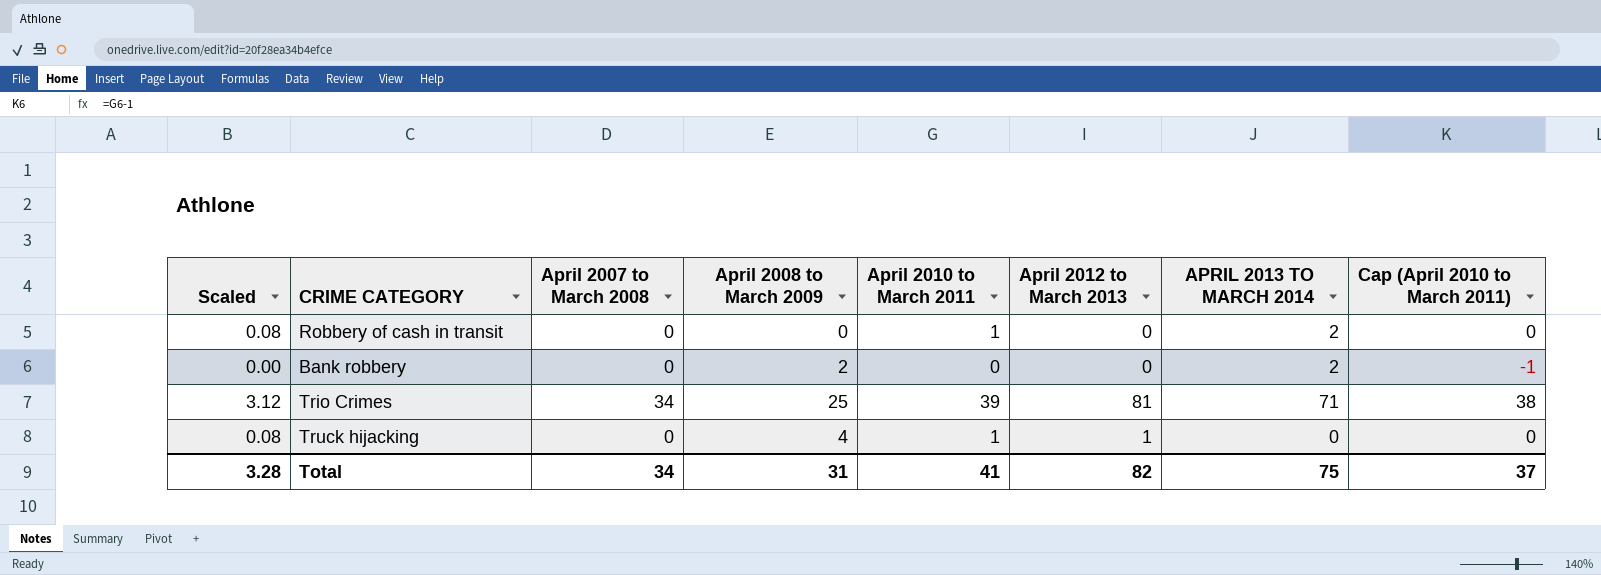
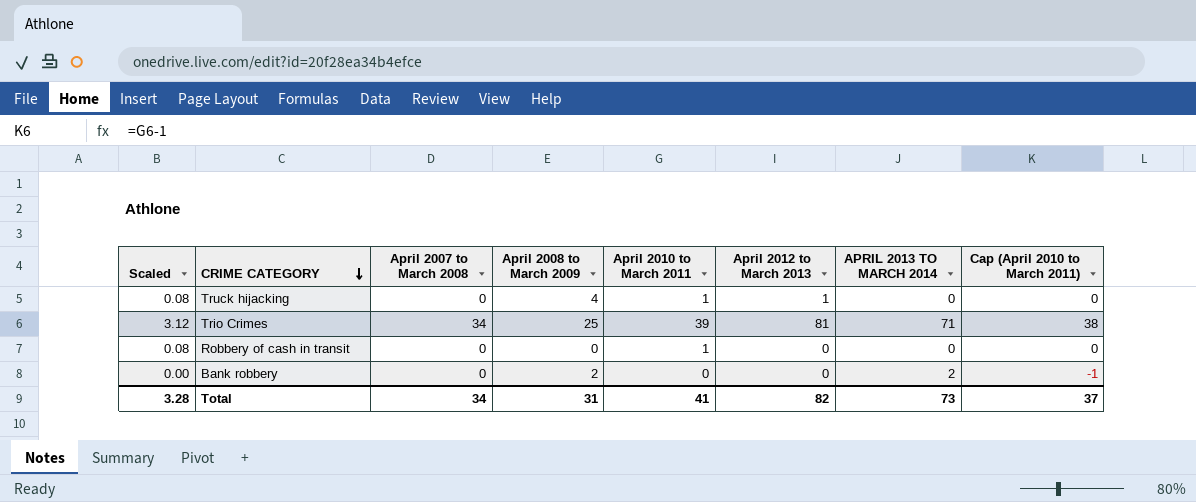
row order: none -> CRIME CATEGORY descending
Robbery of cash in transit | APRIL 2013 TO MARCH 2014: 2 -> 0
Total | APRIL 2013 TO MARCH 2014: 75 -> 73

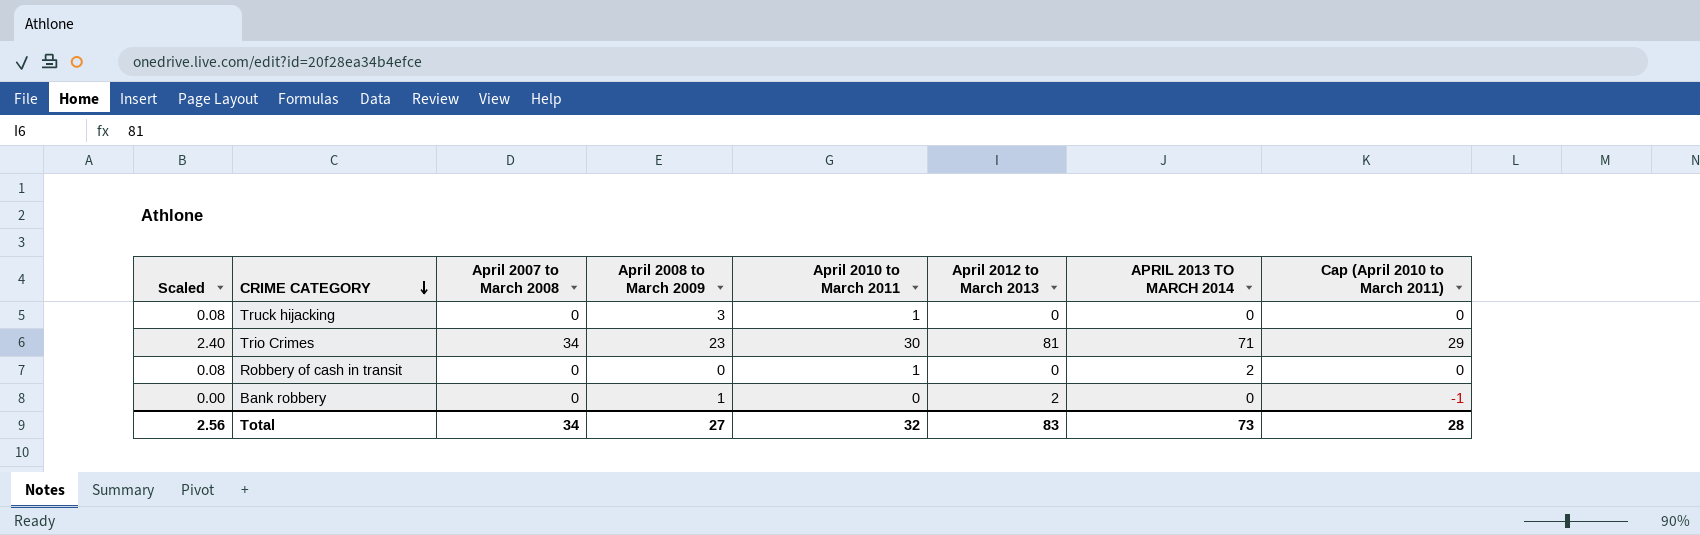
Truck hijacking | April 2008 to March 2009: 4 -> 3
Truck hijacking | April 2012 to March 2013: 1 -> 0
Trio Crimes | Scaled: 3.12 -> 2.40
Trio Crimes | April 2008 to March 2009: 25 -> 23
Trio Crimes | April 2010 to March 2011: 39 -> 30
Trio Crimes | Cap (April 2010 to March 2011): 38 -> 29
Robbery of cash in transit | APRIL 2013 TO MARCH 2014: 0 -> 2
Bank robbery | April 2008 to March 2009: 2 -> 1
Bank robbery | April 2012 to March 2013: 0 -> 2
Bank robbery | APRIL 2013 TO MARCH 2014: 2 -> 0
Total | Scaled: 3.28 -> 2.56
Total | April 2008 to March 2009: 31 -> 27
Total | April 2010 to March 2011: 41 -> 32
Total | April 2012 to March 2013: 82 -> 83
Total | Cap (April 2010 to March 2011): 37 -> 28

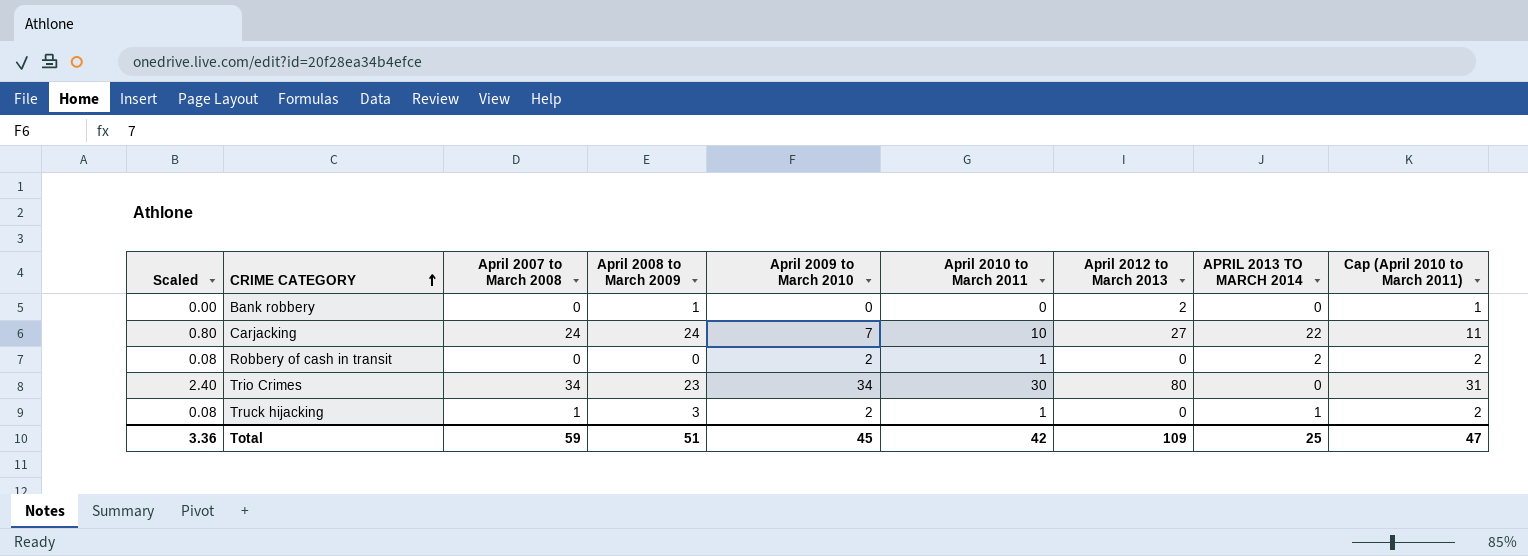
row order: CRIME CATEGORY descending -> CRIME CATEGORY ascending
column April 2009 to March 2010 | position: none -> 5
column Cap (April 2010 to March 2011) | formula: [April 2010 to March 2011] - 1 -> [April 2010 to March 2011] + 1
row Carjacking: none -> 0.80 | 24 | 24 | 7 | 10 | 27 | 22 | 11
Trio Crimes | April 2012 to March 2013: 81 -> 80
Trio Crimes | APRIL 2013 TO MARCH 2014: 71 -> 0
Truck hijacking | April 2007 to March 2008: 0 -> 1
Truck hijacking | APRIL 2013 TO MARCH 2014: 0 -> 1
Total | Scaled: 2.56 -> 3.36
Total | April 2007 to March 2008: 34 -> 59
Total | April 2008 to March 2009: 27 -> 51
Total | April 2010 to March 2011: 32 -> 42
Total | April 2012 to March 2013: 83 -> 109
Total | APRIL 2013 TO MARCH 2014: 73 -> 25
Total | Cap (April 2010 to March 2011): 28 -> 47

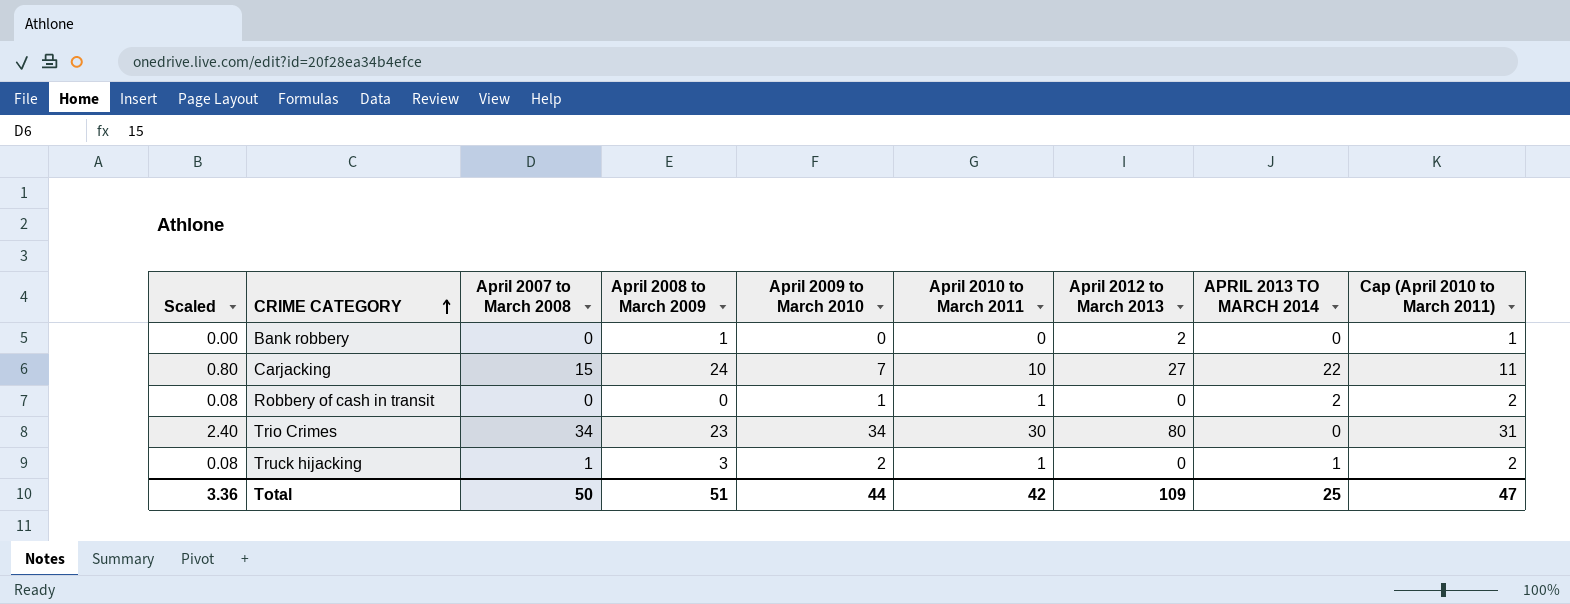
Carjacking | April 2007 to March 2008: 24 -> 15
Robbery of cash in transit | April 2009 to March 2010: 2 -> 1
Total | April 2007 to March 2008: 59 -> 50
Total | April 2009 to March 2010: 45 -> 44

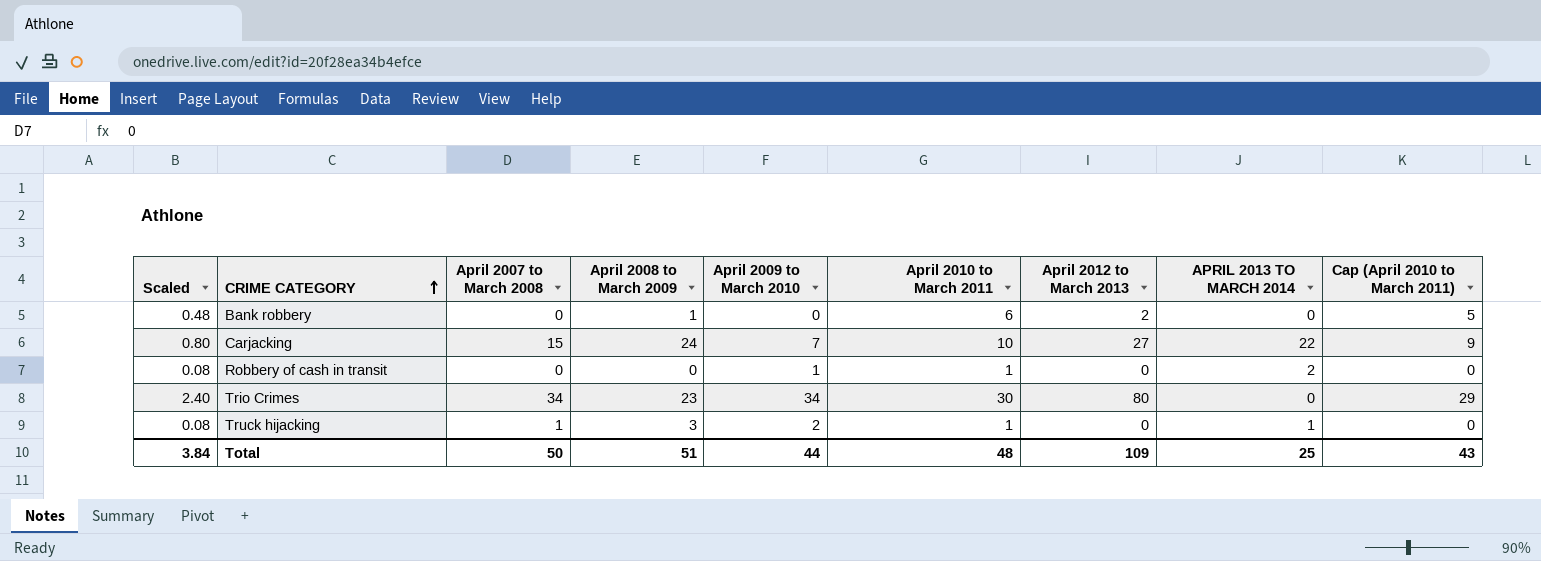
column Cap (April 2010 to March 2011) | formula: [April 2010 to March 2011] + 1 -> [April 2010 to March 2011] - 1
Bank robbery | Scaled: 0.00 -> 0.48
Bank robbery | April 2010 to March 2011: 0 -> 6
Total | Scaled: 3.36 -> 3.84
Total | April 2010 to March 2011: 42 -> 48
Total | Cap (April 2010 to March 2011): 47 -> 43

